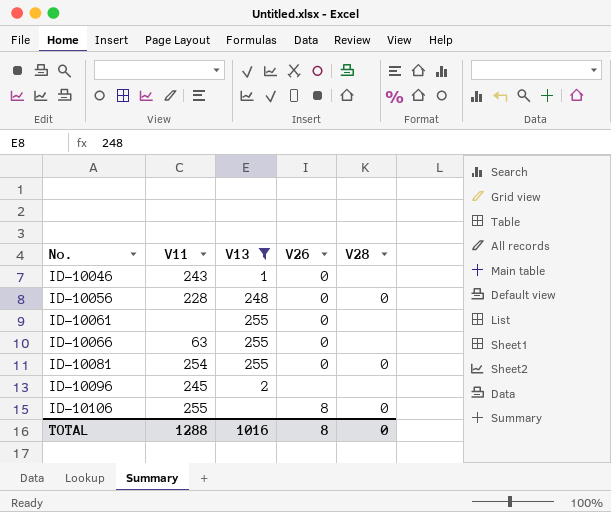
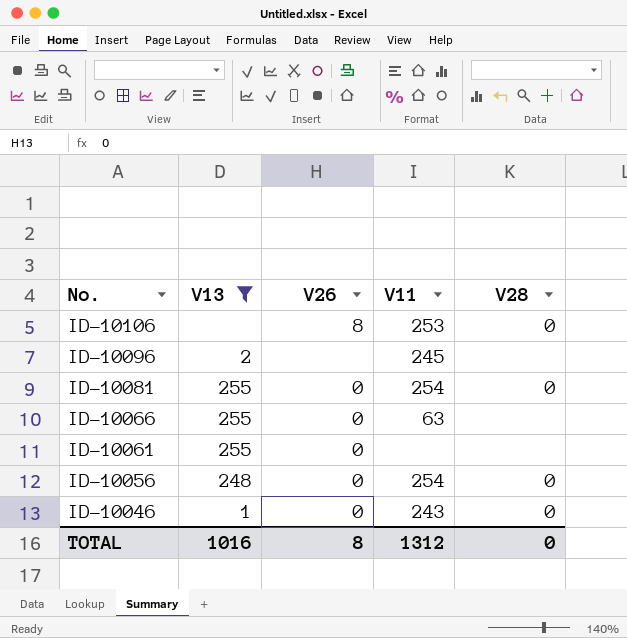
row order: No. ascending -> No. descending
column V11 | position: 2 -> 4
ID-10106 | V11: 255 -> 253
ID-10056 | V11: 228 -> 254
ID-10046 | V28: none -> 0
TOTAL | V11: 1288 -> 1312

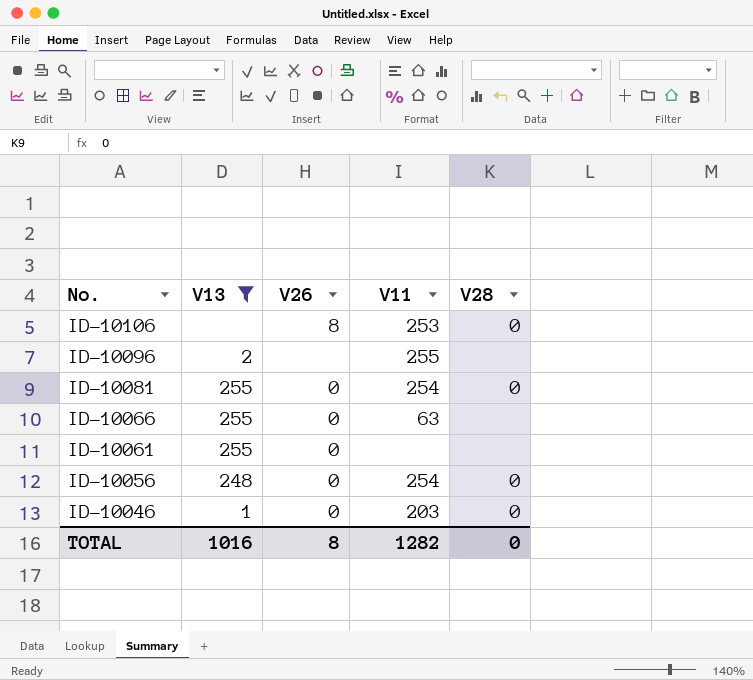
ID-10096 | V11: 245 -> 255
ID-10046 | V11: 243 -> 203
TOTAL | V11: 1312 -> 1282

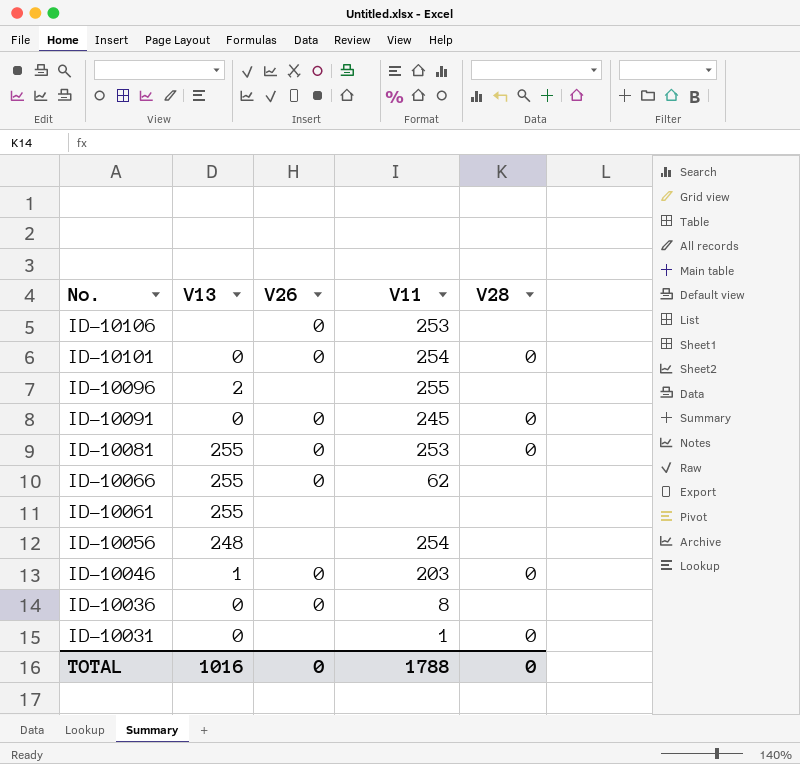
filter: V13 != 0 -> none
ID-10106 | V26: 8 -> 0
ID-10106 | V28: 0 -> none
ID-10081 | V11: 254 -> 253
ID-10066 | V11: 63 -> 62
ID-10061 | V26: 0 -> none
ID-10056 | V26: 0 -> none
ID-10056 | V28: 0 -> none
TOTAL | V26: 8 -> 0
TOTAL | V11: 1282 -> 1788

